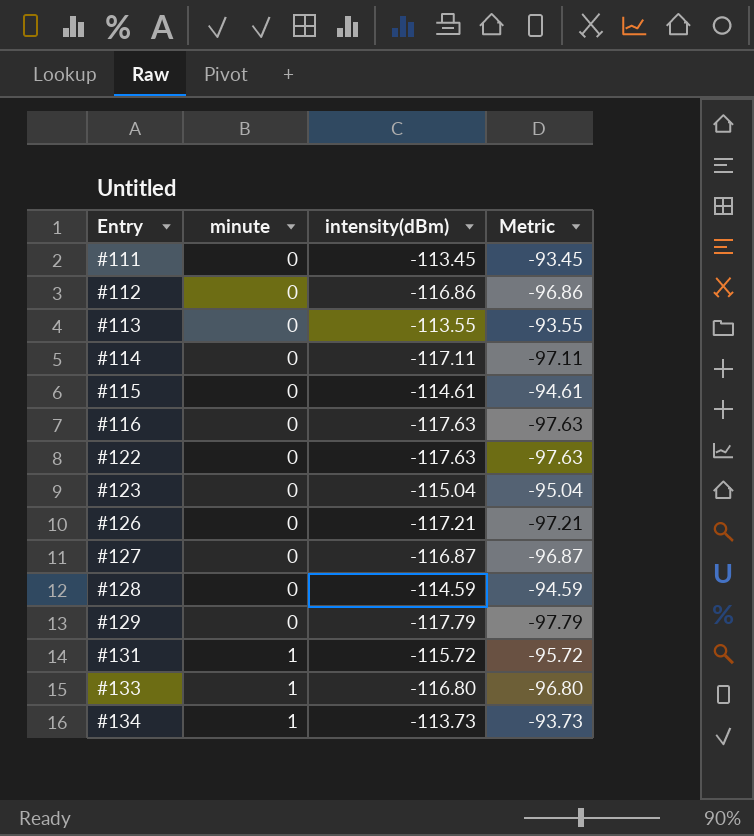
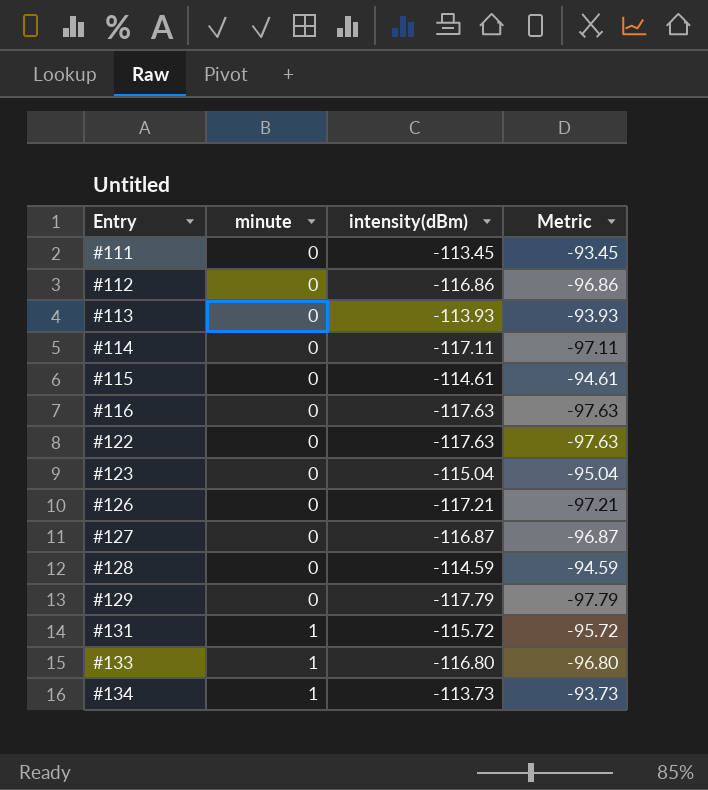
#113 | intensity(dBm): -113.55 -> -113.93
#113 | Metric: -93.55 -> -93.93

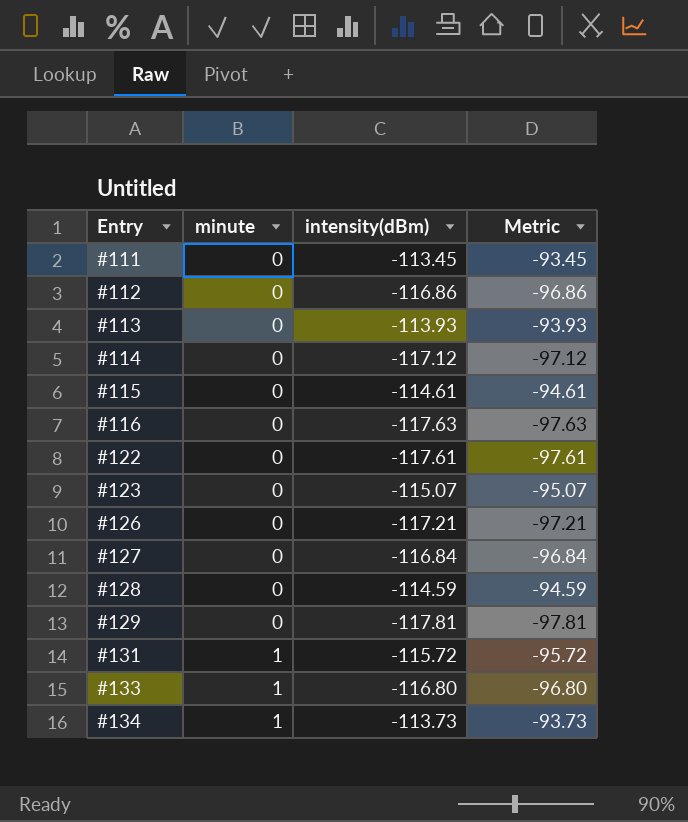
#114 | intensity(dBm): -117.11 -> -117.12
#114 | Metric: -97.11 -> -97.12
#122 | intensity(dBm): -117.63 -> -117.61
#122 | Metric: -97.63 -> -97.61
#123 | intensity(dBm): -115.04 -> -115.07
#123 | Metric: -95.04 -> -95.07
#127 | intensity(dBm): -116.87 -> -116.84
#127 | Metric: -96.87 -> -96.84
#129 | intensity(dBm): -117.79 -> -117.81
#129 | Metric: -97.79 -> -97.81

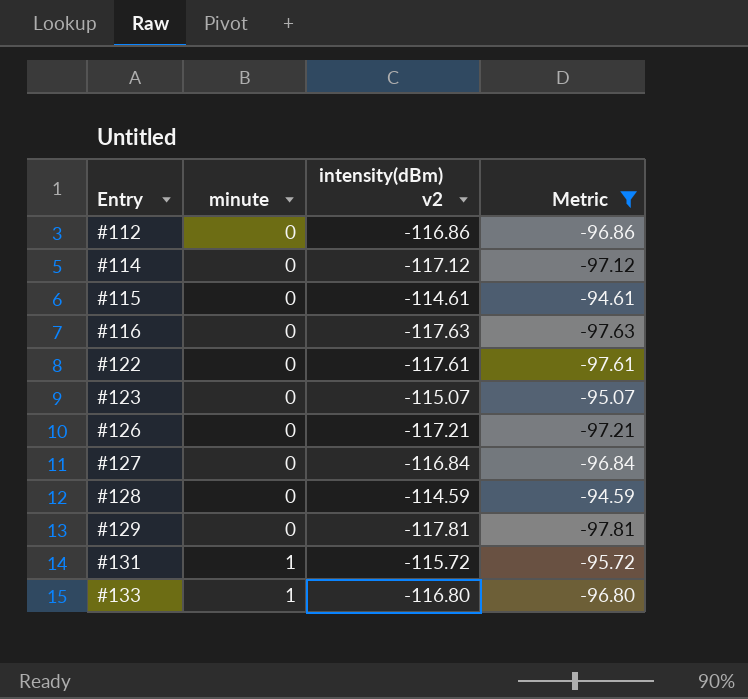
filter: none -> Metric <= -94.59
column name: intensity(dBm) -> intensity(dBm) v2

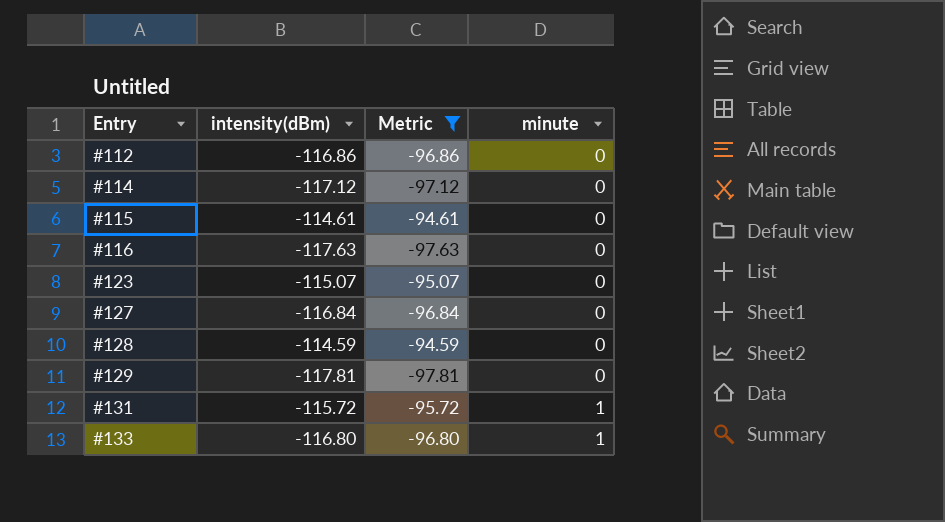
column name: intensity(dBm) v2 -> intensity(dBm)
column minute | position: 2 -> 4
row #122: 0 | -117.61 | -97.61 -> none
row #126: 0 | -117.21 | -97.21 -> none

